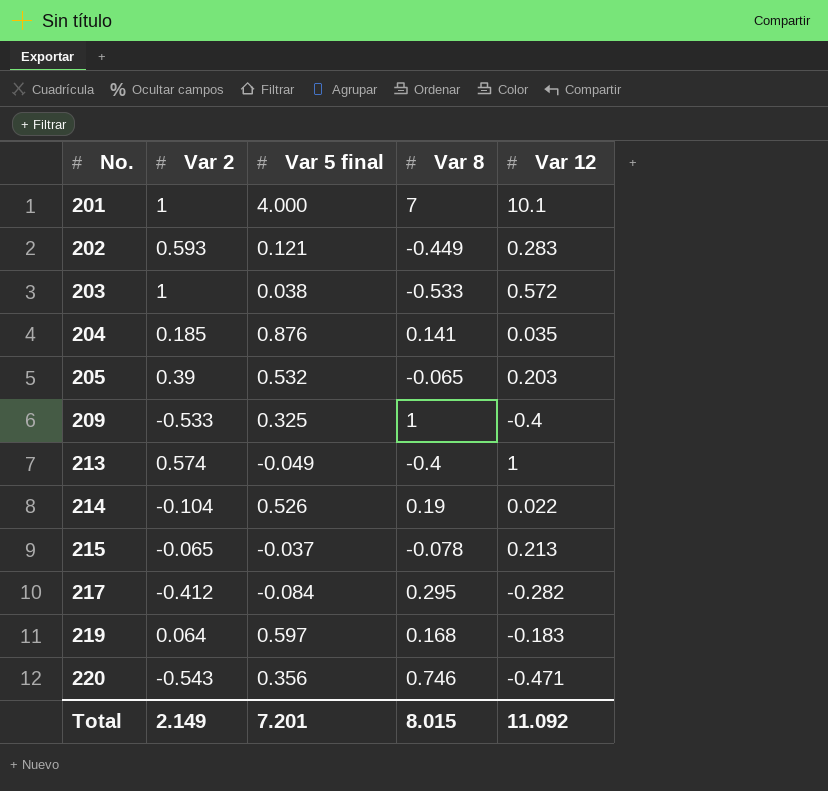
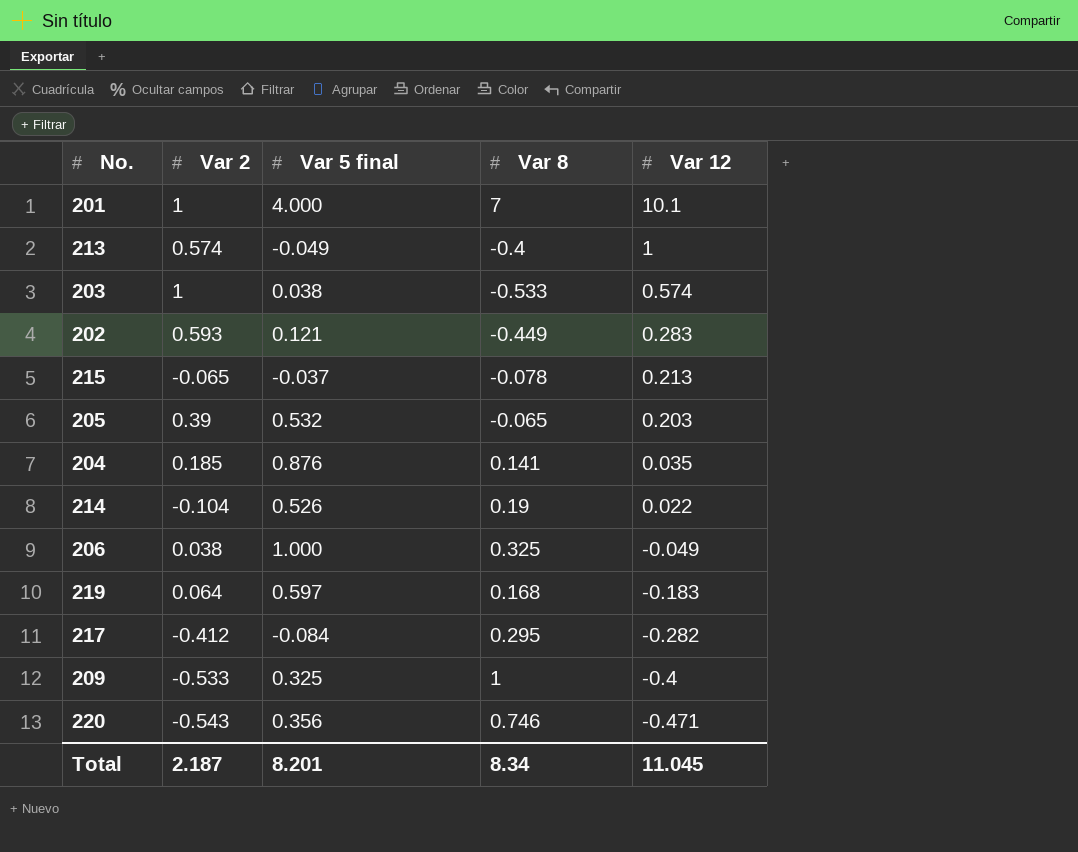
row order: No. ascending -> Var 12 descending
203 | Var 12: 0.572 -> 0.574
row 206: none -> 0.038 | 1.000 | 0.325 | -0.049
Total | Var 2: 2.149 -> 2.187
Total | Var 5 final: 7.201 -> 8.201
Total | Var 8: 8.015 -> 8.34
Total | Var 12: 11.092 -> 11.045

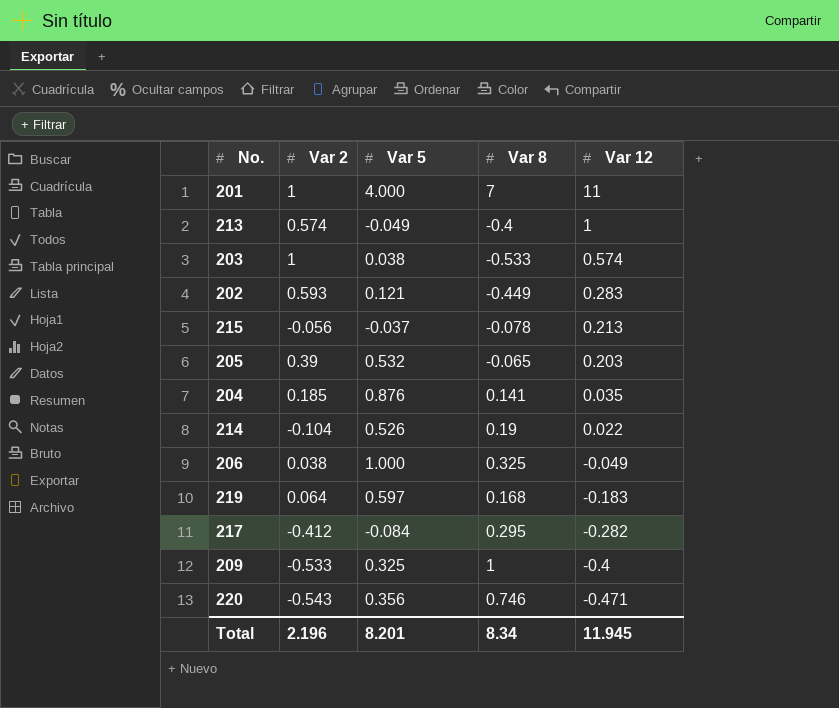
column name: Var 5 final -> Var 5
201 | Var 12: 10.1 -> 11
215 | Var 2: -0.065 -> -0.056
Total | Var 2: 2.187 -> 2.196
Total | Var 12: 11.045 -> 11.945

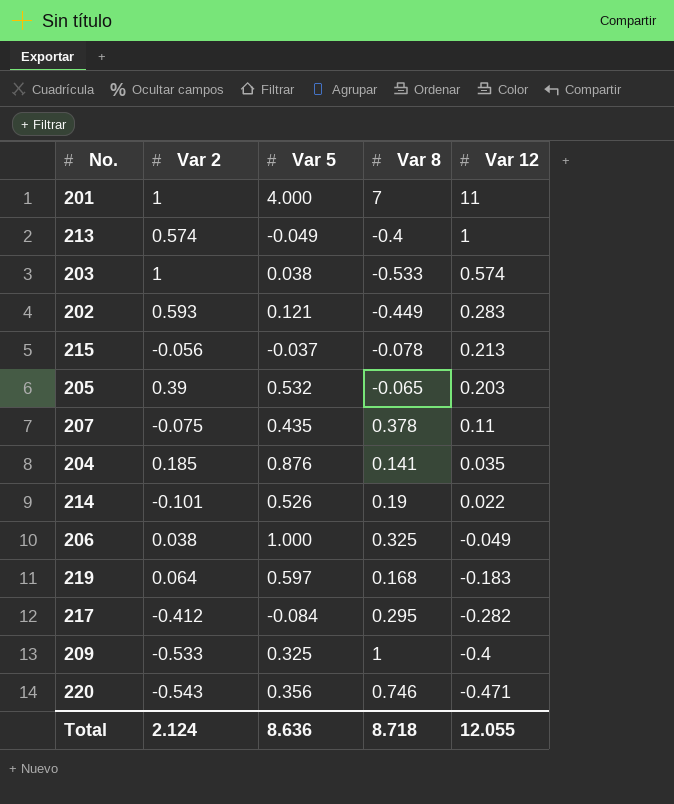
row 207: none -> -0.075 | 0.435 | 0.378 | 0.11
214 | Var 2: -0.104 -> -0.101
Total | Var 2: 2.196 -> 2.124
Total | Var 5: 8.201 -> 8.636
Total | Var 8: 8.34 -> 8.718
Total | Var 12: 11.945 -> 12.055

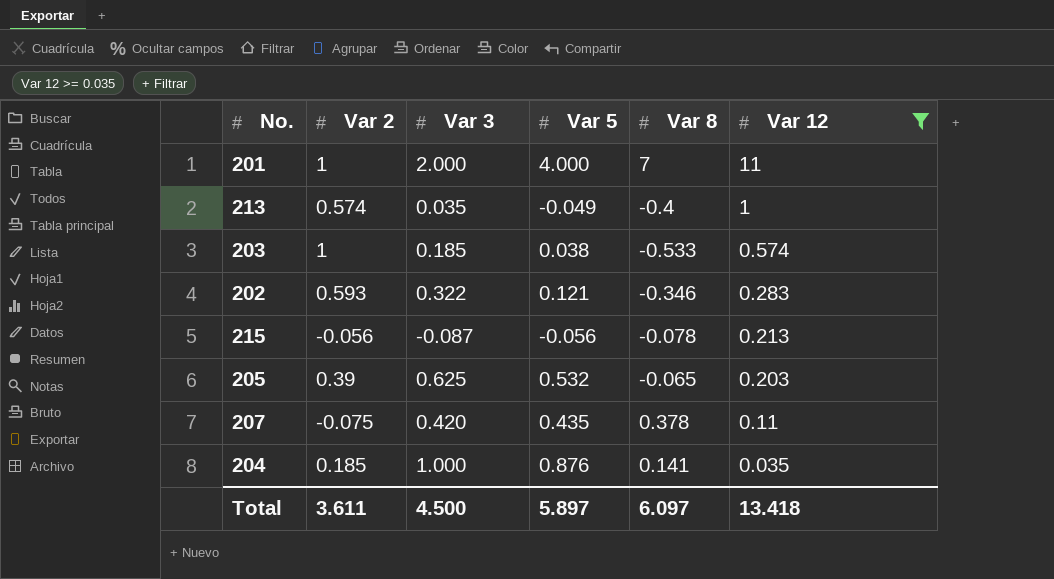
filter: none -> Var 12 >= 0.035
column Var 3 | position: none -> 3
202 | Var 8: -0.449 -> -0.346
215 | Var 5: -0.037 -> -0.056
Total | Var 2: 2.124 -> 3.611
Total | Var 5: 8.636 -> 5.897
Total | Var 8: 8.718 -> 6.097
Total | Var 12: 12.055 -> 13.418

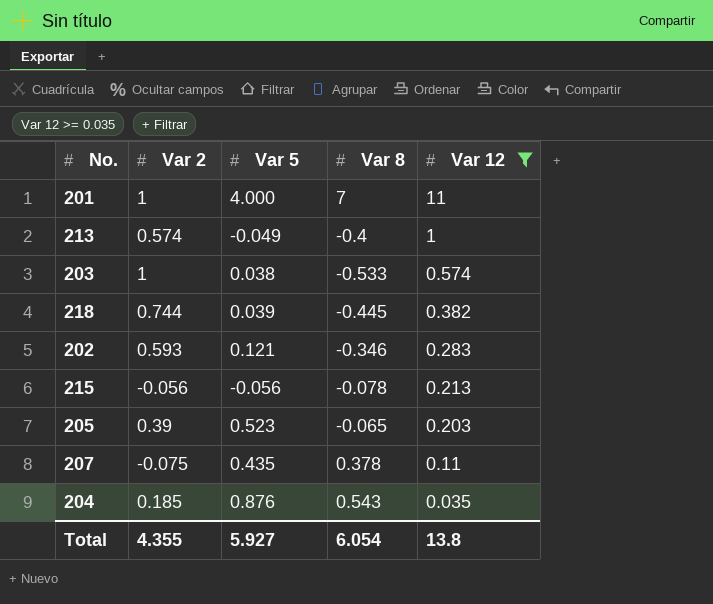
column Var 3 | position: 3 -> none
row 218: none -> 0.744 | 0.039 | -0.445 | 0.382
205 | Var 5: 0.532 -> 0.523
204 | Var 8: 0.141 -> 0.543
Total | Var 2: 3.611 -> 4.355
Total | Var 5: 5.897 -> 5.927
Total | Var 8: 6.097 -> 6.054
Total | Var 12: 13.418 -> 13.8

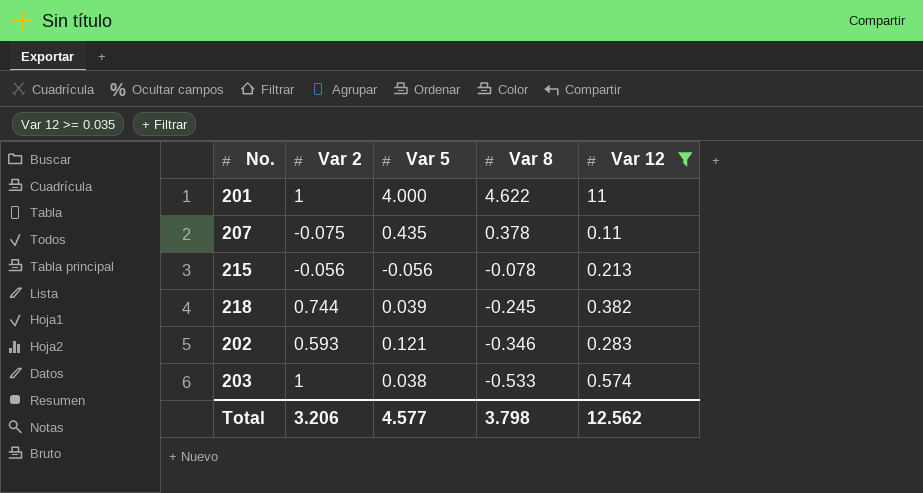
row order: Var 12 descending -> Var 8 descending
row 213: 0.574 | -0.049 | -0.4 | 1 -> none
row 205: 0.39 | 0.523 | -0.065 | 0.203 -> none
row 204: 0.185 | 0.876 | 0.543 | 0.035 -> none
201 | Var 8: 7 -> 4.622
218 | Var 8: -0.445 -> -0.245
Total | Var 2: 4.355 -> 3.206
Total | Var 5: 5.927 -> 4.577
Total | Var 8: 6.054 -> 3.798
Total | Var 12: 13.8 -> 12.562

